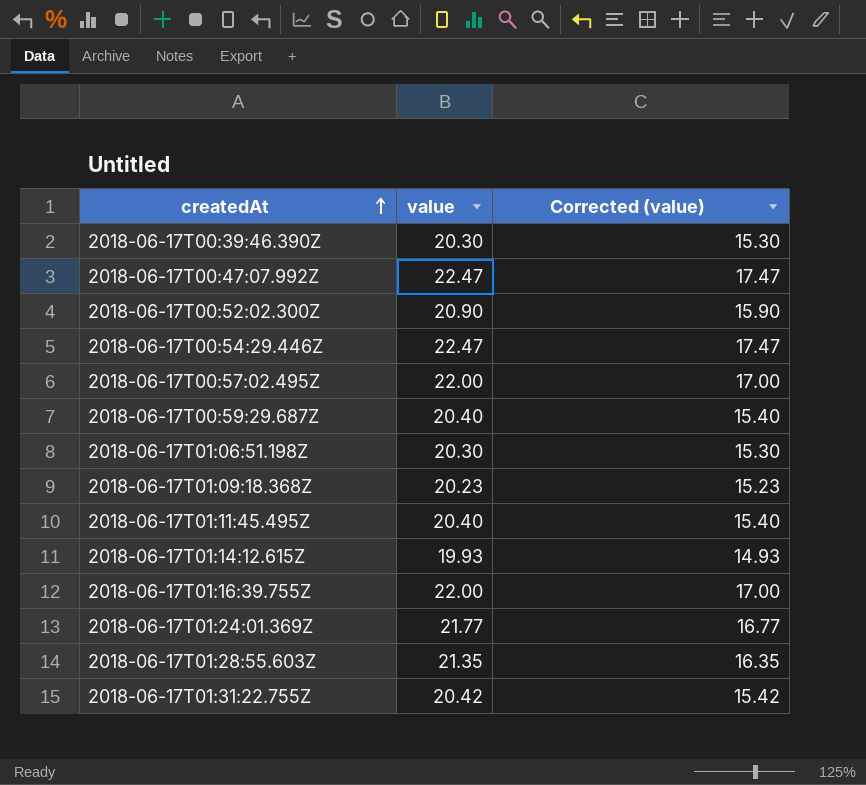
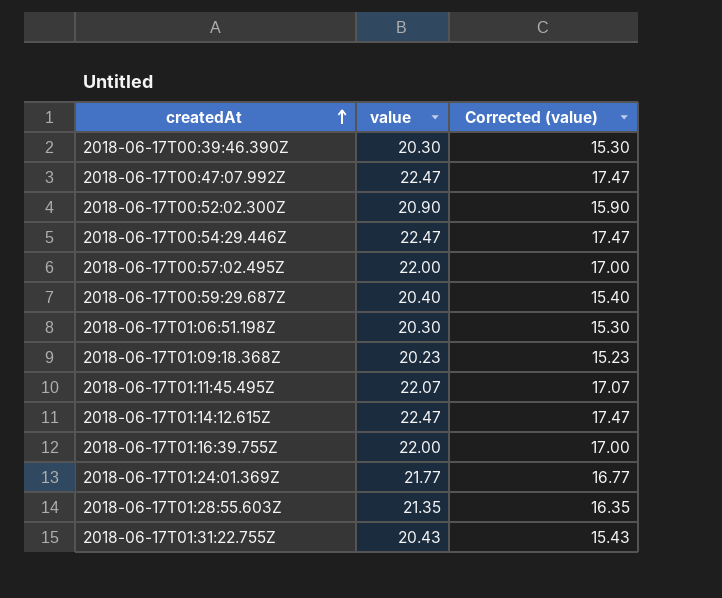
2018-06-17T01:11:45.495Z | value: 20.40 -> 22.07
2018-06-17T01:11:45.495Z | Corrected (value): 15.40 -> 17.07
2018-06-17T01:14:12.615Z | value: 19.93 -> 22.47
2018-06-17T01:14:12.615Z | Corrected (value): 14.93 -> 17.47
2018-06-17T01:31:22.755Z | value: 20.42 -> 20.43
2018-06-17T01:31:22.755Z | Corrected (value): 15.42 -> 15.43

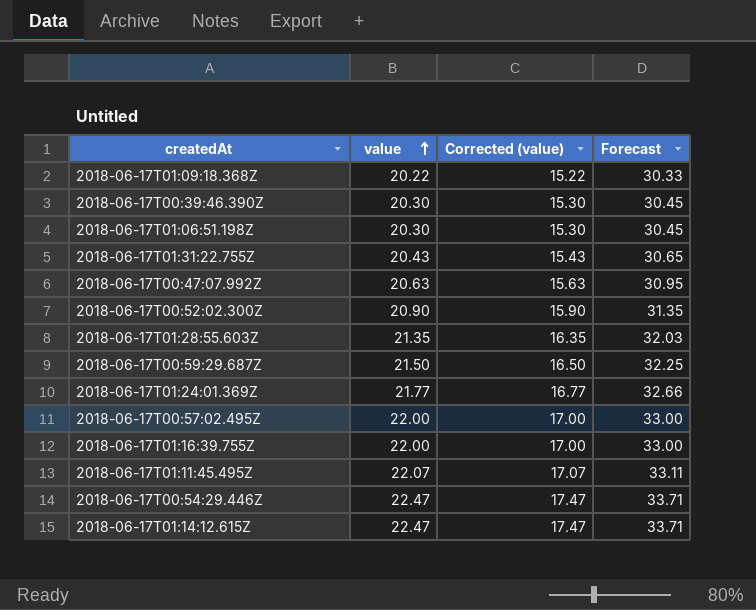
row order: createdAt ascending -> value ascending
column Forecast | formula: none -> [value] * 1.5
2018-06-17T01:09:18.368Z | value: 20.23 -> 20.22
2018-06-17T01:09:18.368Z | Corrected (value): 15.23 -> 15.22
2018-06-17T00:47:07.992Z | value: 22.47 -> 20.63
2018-06-17T00:47:07.992Z | Corrected (value): 17.47 -> 15.63
2018-06-17T00:59:29.687Z | value: 20.40 -> 21.50
2018-06-17T00:59:29.687Z | Corrected (value): 15.40 -> 16.50

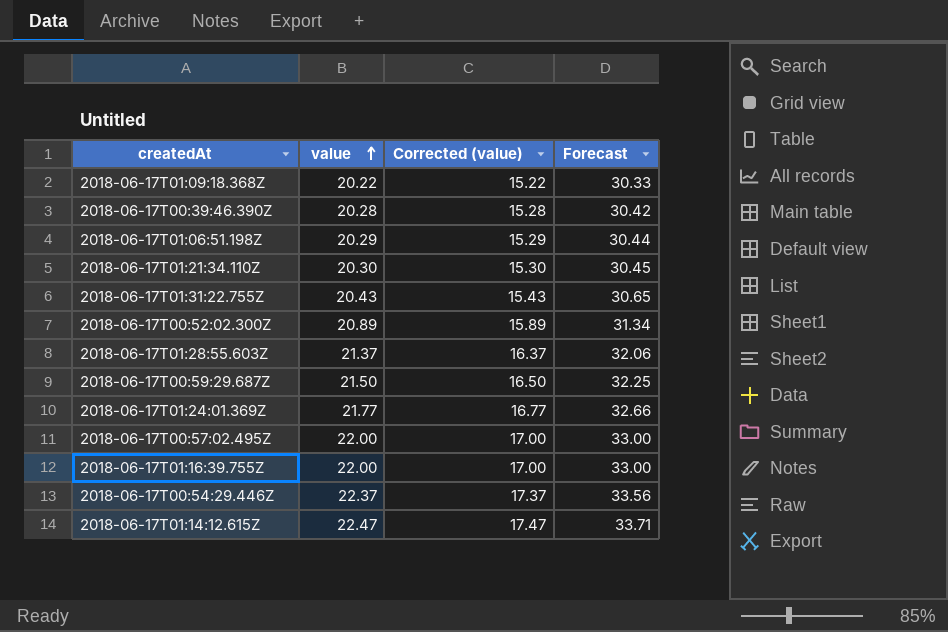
row 2018-06-17T00:47:07.992Z: 20.63 | 15.63 | 30.95 -> none
row 2018-06-17T01:11:45.495Z: 22.07 | 17.07 | 33.11 -> none
2018-06-17T00:39:46.390Z | value: 20.30 -> 20.28
2018-06-17T00:39:46.390Z | Corrected (value): 15.30 -> 15.28
2018-06-17T00:39:46.390Z | Forecast: 30.45 -> 30.42
2018-06-17T01:06:51.198Z | value: 20.30 -> 20.29
2018-06-17T01:06:51.198Z | Corrected (value): 15.30 -> 15.29
2018-06-17T01:06:51.198Z | Forecast: 30.45 -> 30.44
row 2018-06-17T01:21:34.110Z: none -> 20.30 | 15.30 | 30.45
2018-06-17T00:52:02.300Z | value: 20.90 -> 20.89
2018-06-17T00:52:02.300Z | Corrected (value): 15.90 -> 15.89
2018-06-17T00:52:02.300Z | Forecast: 31.35 -> 31.34
2018-06-17T01:28:55.603Z | value: 21.35 -> 21.37
2018-06-17T01:28:55.603Z | Corrected (value): 16.35 -> 16.37
2018-06-17T01:28:55.603Z | Forecast: 32.03 -> 32.06
2018-06-17T00:54:29.446Z | value: 22.47 -> 22.37
2018-06-17T00:54:29.446Z | Corrected (value): 17.47 -> 17.37
2018-06-17T00:54:29.446Z | Forecast: 33.71 -> 33.56

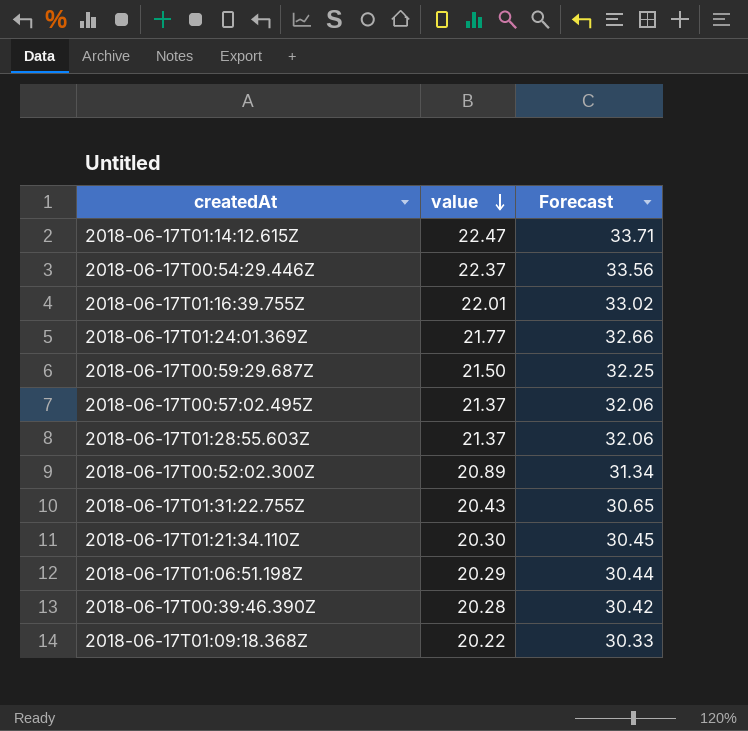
row order: value ascending -> value descending
column Corrected (value) | formula: [value] - 5 -> none
2018-06-17T01:16:39.755Z | value: 22.00 -> 22.01
2018-06-17T01:16:39.755Z | Forecast: 33.00 -> 33.02
2018-06-17T00:57:02.495Z | value: 22.00 -> 21.37
2018-06-17T00:57:02.495Z | Forecast: 33.00 -> 32.06

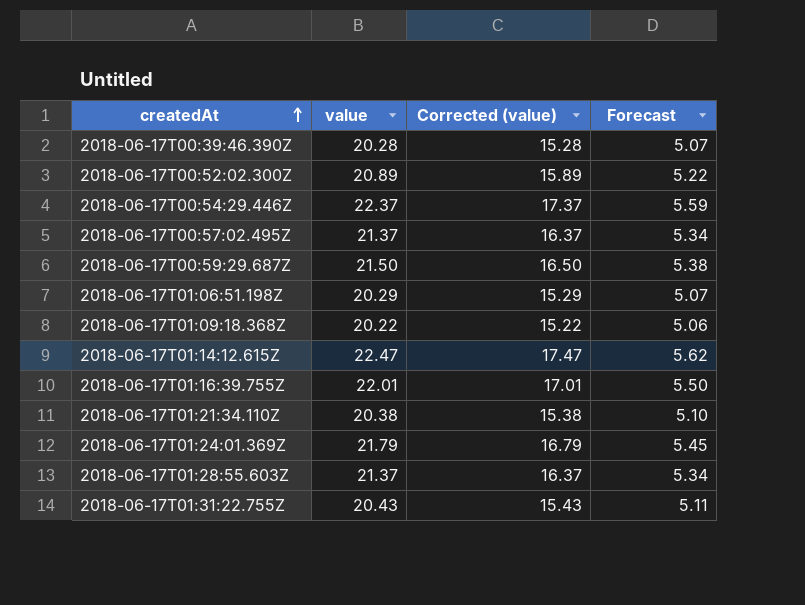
row order: value descending -> createdAt ascending
column Corrected (value) | formula: none -> [value] - 5
column Forecast | formula: [value] * 1.5 -> [value] * 0.25
2018-06-17T01:21:34.110Z | value: 20.30 -> 20.38
2018-06-17T01:24:01.369Z | value: 21.77 -> 21.79

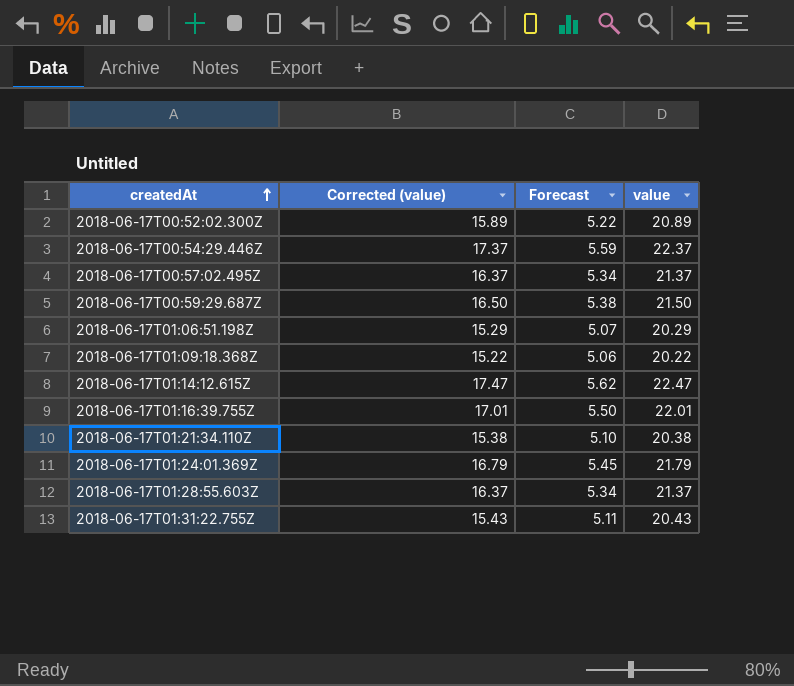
column value | position: 2 -> 4
row 2018-06-17T00:39:46.390Z: 20.28 | 15.28 | 5.07 -> none

